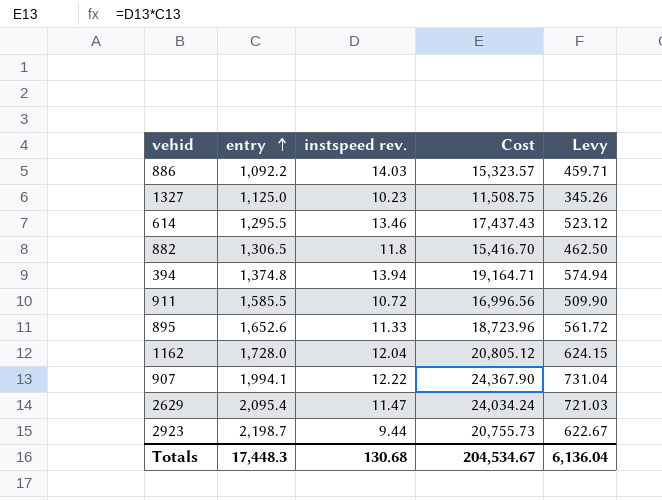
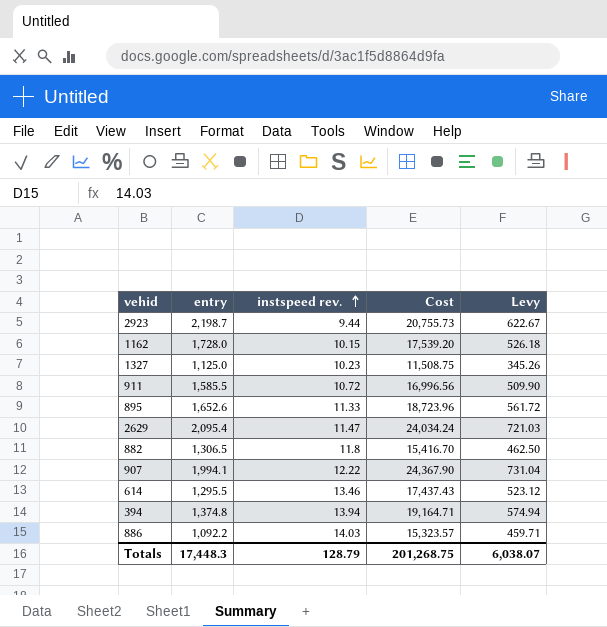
row order: entry ascending -> instspeed rev. ascending
1162 | instspeed rev.: 12.04 -> 10.15
1162 | Cost: 20,805.12 -> 17,539.20
1162 | Levy: 624.15 -> 526.18
Totals | instspeed rev.: 130.68 -> 128.79
Totals | Cost: 204,534.67 -> 201,268.75
Totals | Levy: 6,136.04 -> 6,038.07

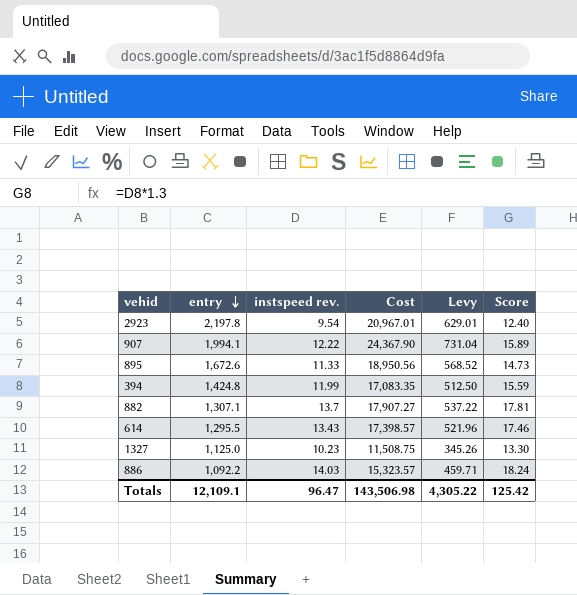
row order: instspeed rev. ascending -> entry descending
column Score | formula: none -> [instspeed rev.] * 1.3
row 1162: 1,728.0 | 10.15 | 17,539.20 | 526.18 -> none
row 911: 1,585.5 | 10.72 | 16,996.56 | 509.90 -> none
row 2629: 2,095.4 | 11.47 | 24,034.24 | 721.03 -> none
2923 | entry: 2,198.7 -> 2,197.8
2923 | instspeed rev.: 9.44 -> 9.54
2923 | Cost: 20,755.73 -> 20,967.01
2923 | Levy: 622.67 -> 629.01
895 | entry: 1,652.6 -> 1,672.6
895 | Cost: 18,723.96 -> 18,950.56
895 | Levy: 561.72 -> 568.52
394 | entry: 1,374.8 -> 1,424.8
394 | instspeed rev.: 13.94 -> 11.99
394 | Cost: 19,164.71 -> 17,083.35
394 | Levy: 574.94 -> 512.50
882 | entry: 1,306.5 -> 1,307.1
882 | instspeed rev.: 11.8 -> 13.7
882 | Cost: 15,416.70 -> 17,907.27
882 | Levy: 462.50 -> 537.22
614 | instspeed rev.: 13.46 -> 13.43
614 | Cost: 17,437.43 -> 17,398.57
614 | Levy: 523.12 -> 521.96
Totals | entry: 17,448.3 -> 12,109.1
Totals | instspeed rev.: 128.79 -> 96.47
Totals | Cost: 201,268.75 -> 143,506.98
Totals | Levy: 6,038.07 -> 4,305.22

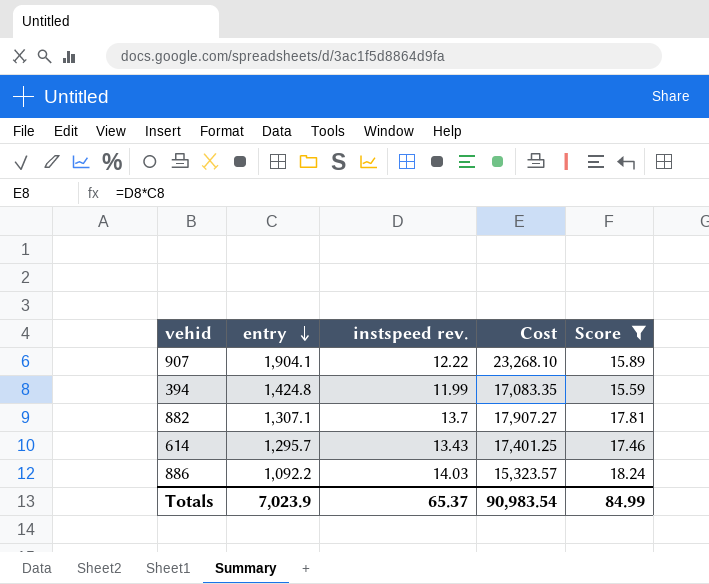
filter: none -> Score >= 15.59
column Levy | formula: [Cost] * 0.03 -> none
907 | entry: 1,994.1 -> 1,904.1
907 | Cost: 24,367.90 -> 23,268.10
614 | entry: 1,295.5 -> 1,295.7
614 | Cost: 17,398.57 -> 17,401.25
Totals | entry: 12,109.1 -> 7,023.9
Totals | instspeed rev.: 96.47 -> 65.37
Totals | Cost: 143,506.98 -> 90,983.54
Totals | Score: 125.42 -> 84.99

